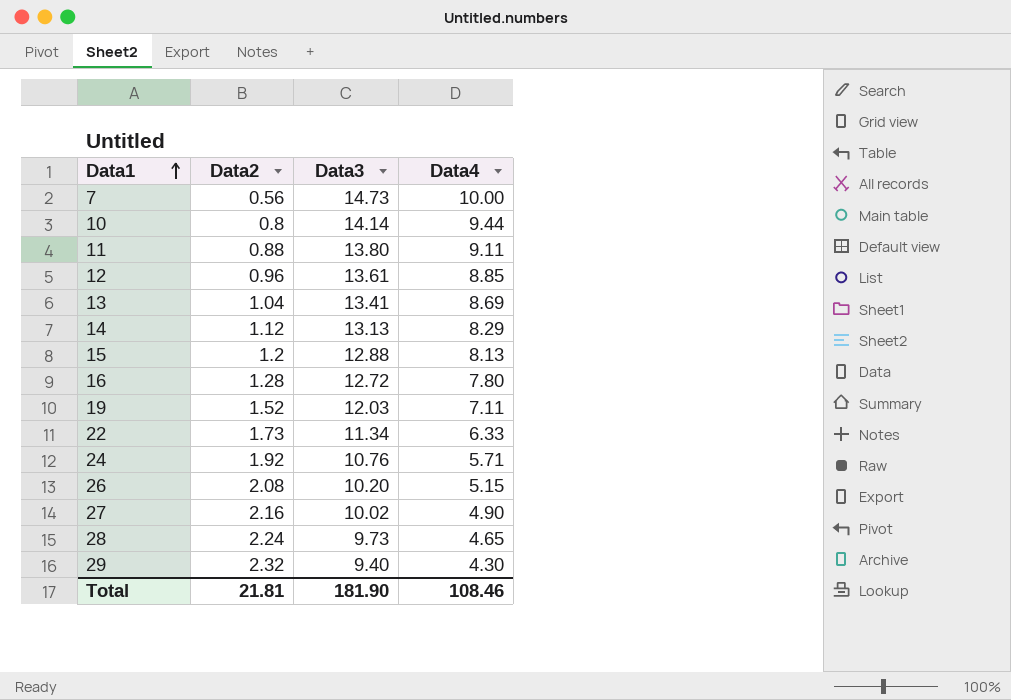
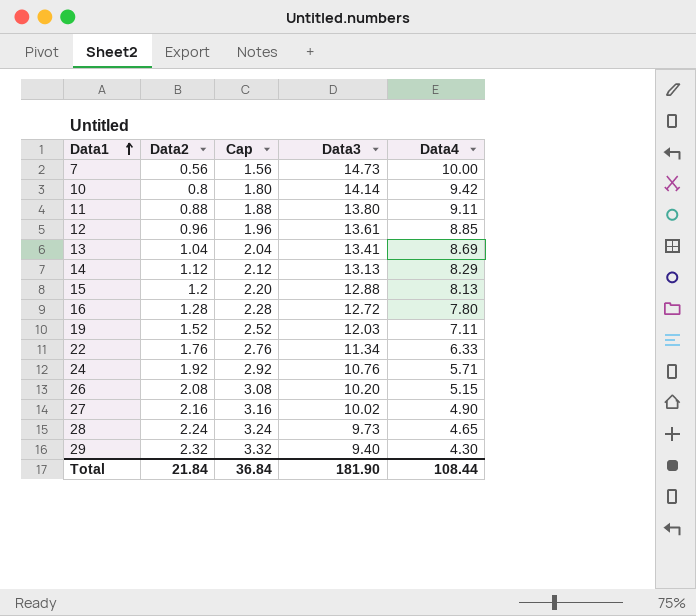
column Cap | formula: none -> [Data2] + 1
10 | Data4: 9.44 -> 9.42
22 | Data2: 1.73 -> 1.76
Total | Data2: 21.81 -> 21.84
Total | Data4: 108.46 -> 108.44

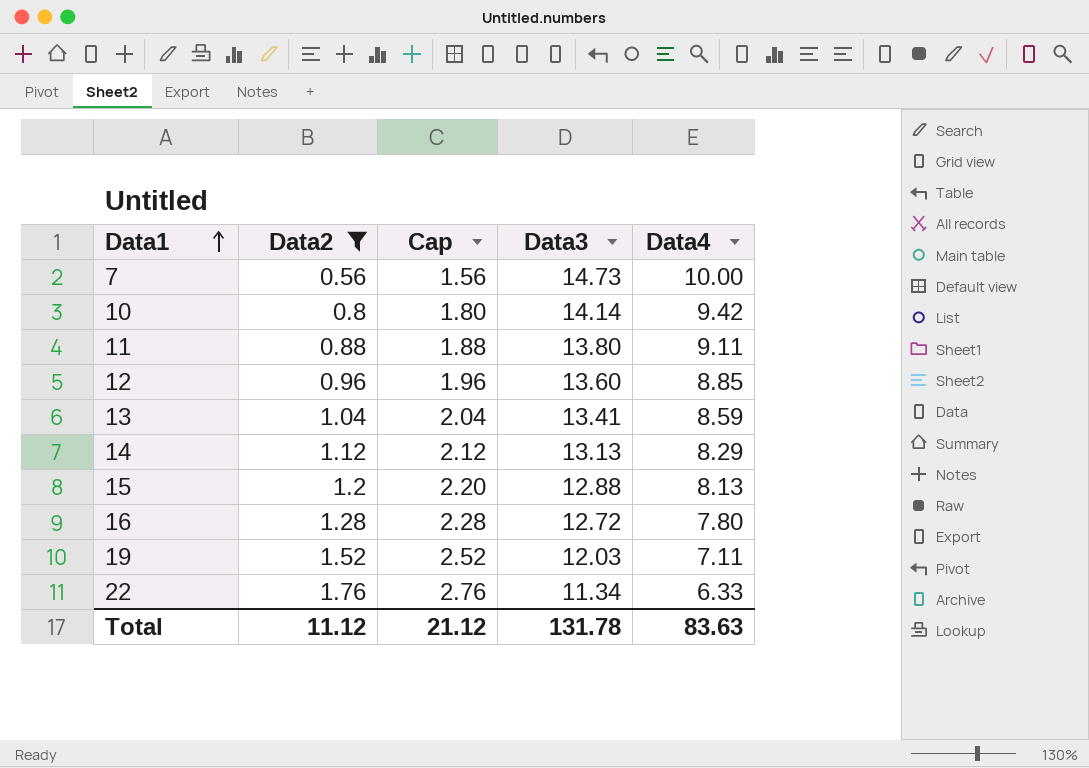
filter: none -> Data2 <= 1.76
12 | Data3: 13.61 -> 13.60
13 | Data4: 8.69 -> 8.59
Total | Data2: 21.84 -> 11.12
Total | Cap: 36.84 -> 21.12
Total | Data3: 181.90 -> 131.78
Total | Data4: 108.44 -> 83.63

